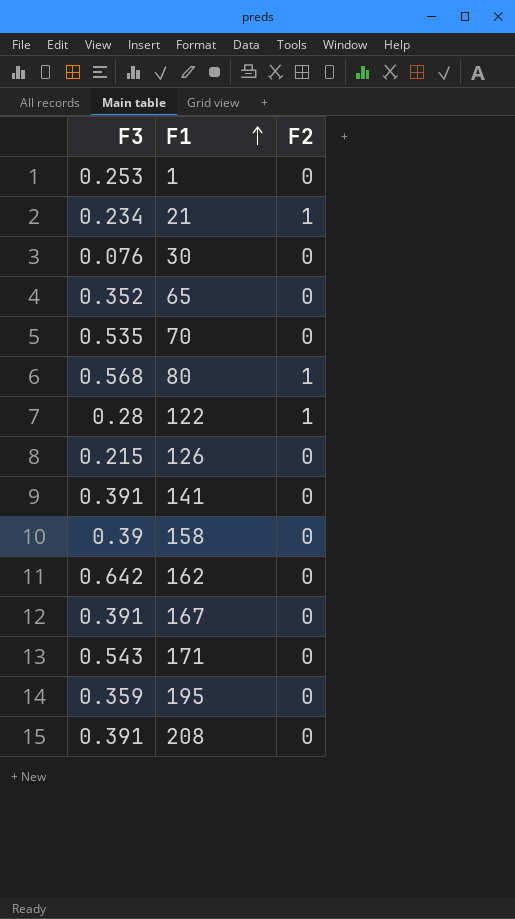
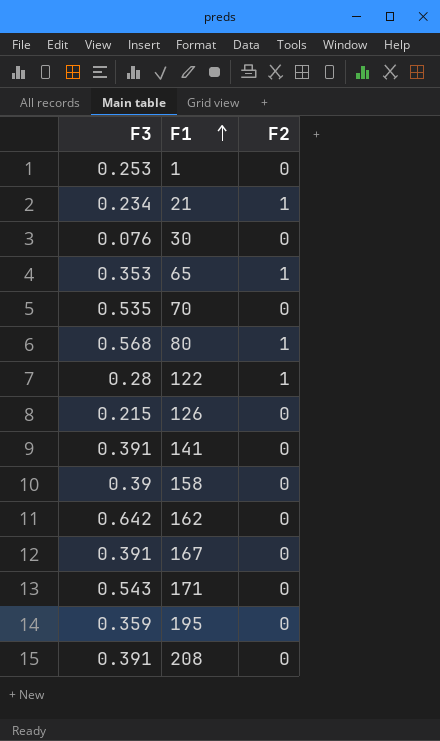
65 | F3: 0.352 -> 0.353
65 | F2: 0 -> 1

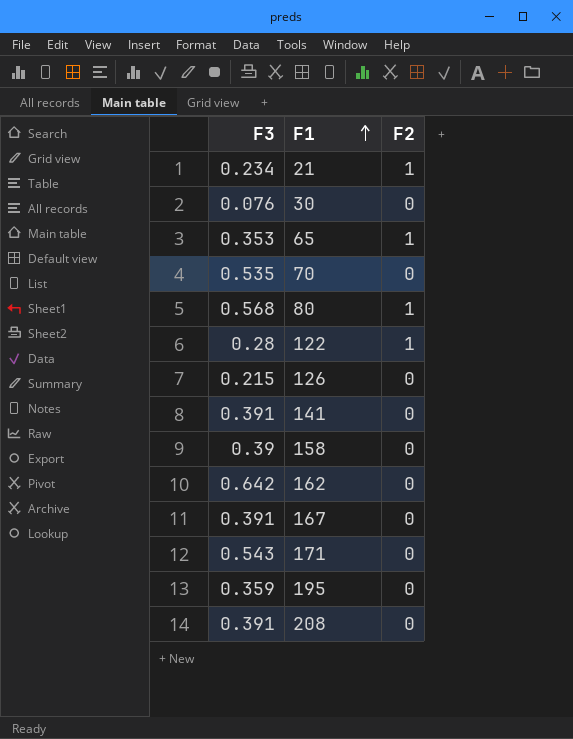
row 1: 0.253 | 0 -> none

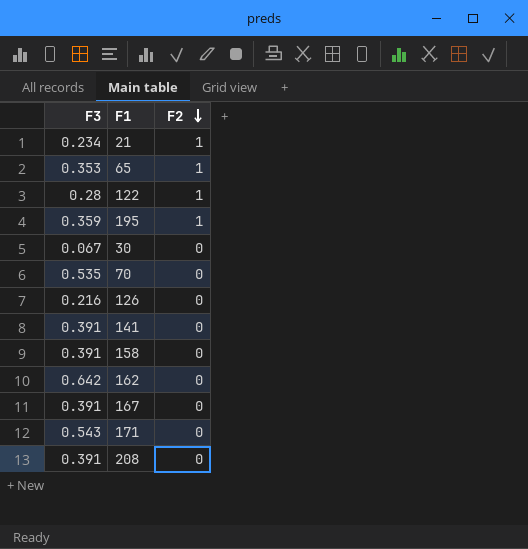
row order: F1 ascending -> F2 descending
row 80: 0.568 | 1 -> none
195 | F2: 0 -> 1
30 | F3: 0.076 -> 0.067
126 | F3: 0.215 -> 0.216
158 | F3: 0.39 -> 0.391

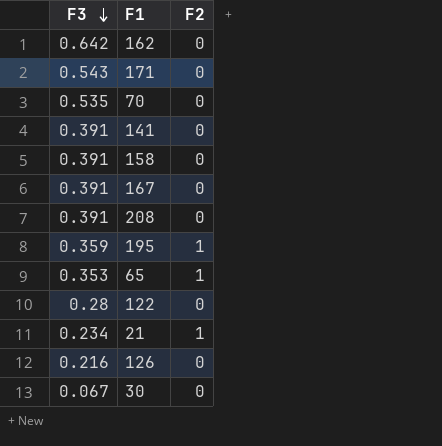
row order: F2 descending -> F3 descending
122 | F2: 1 -> 0

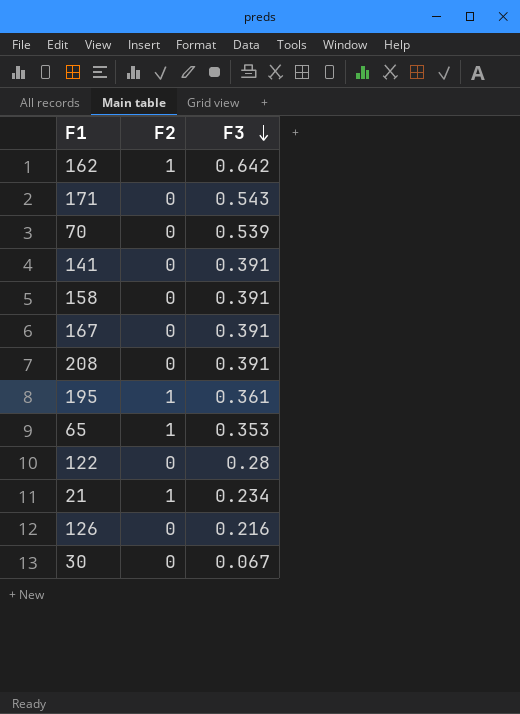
column F3 | position: 1 -> 3
162 | F2: 0 -> 1
70 | F3: 0.535 -> 0.539
195 | F3: 0.359 -> 0.361

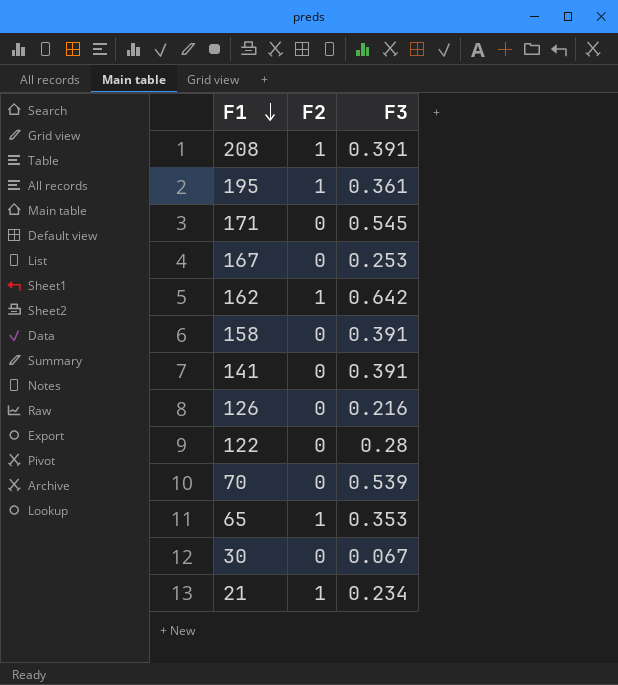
row order: F3 descending -> F1 descending
208 | F2: 0 -> 1
171 | F3: 0.543 -> 0.545
167 | F3: 0.391 -> 0.253

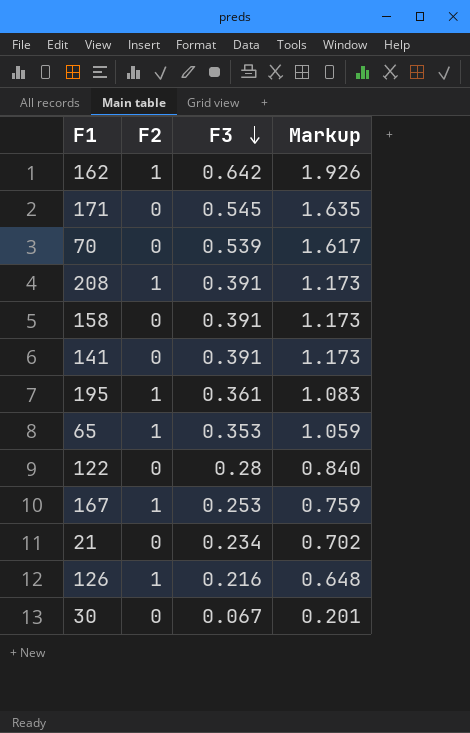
row order: F1 descending -> F3 descending
column Markup | formula: none -> [F3] * 3
167 | F2: 0 -> 1
21 | F2: 1 -> 0
126 | F2: 0 -> 1

